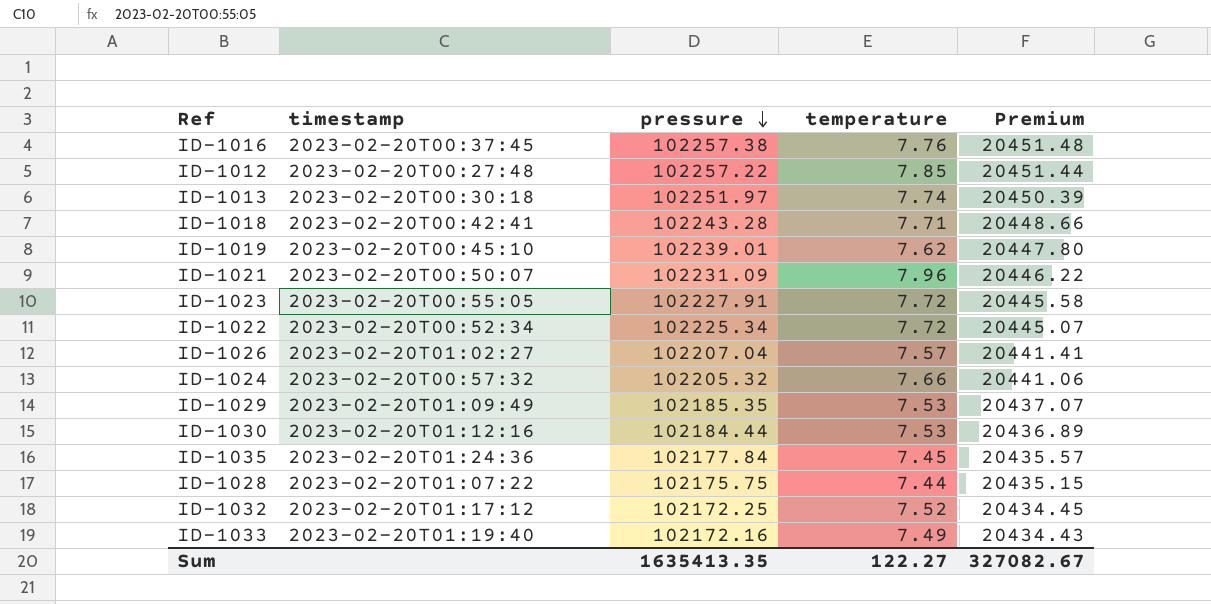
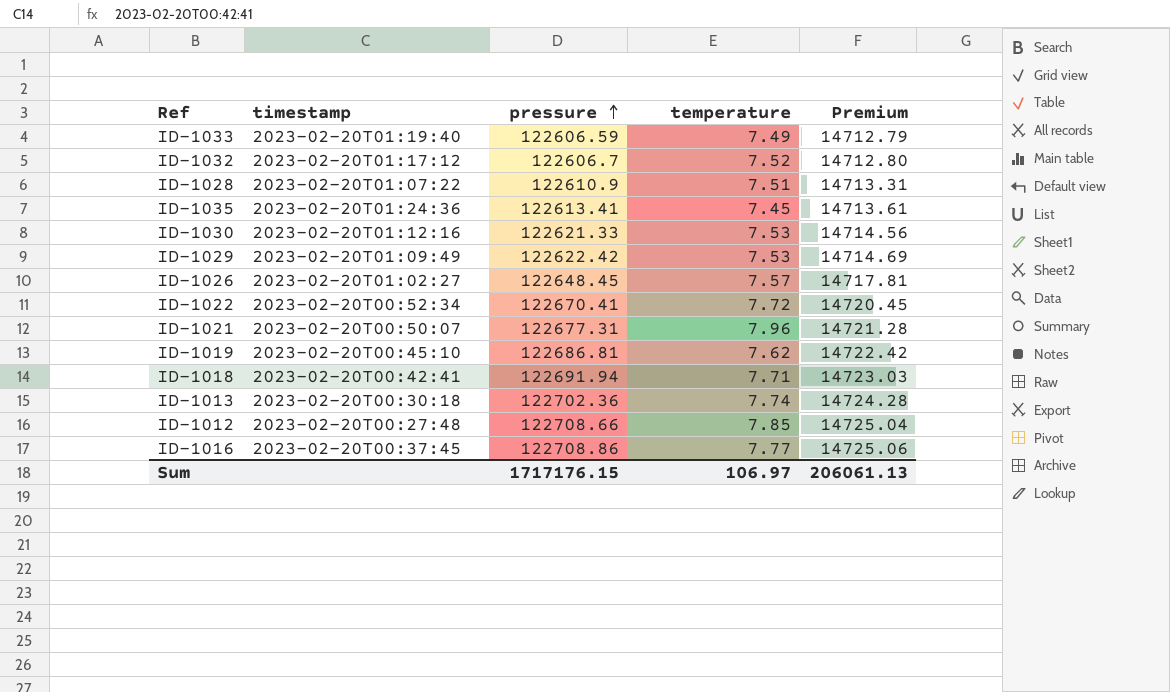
row order: pressure descending -> pressure ascending
column Premium | formula: [pressure] * 0.2 -> [pressure] * 0.12
row ID-1023: 2023-02-20T00:55:05 | 102227.91 | 7.72 | 20445.58 -> none
row ID-1024: 2023-02-20T00:57:32 | 102205.32 | 7.66 | 20441.06 -> none
ID-1033 | pressure: 102172.16 -> 122606.59
ID-1032 | pressure: 102172.25 -> 122606.7
ID-1028 | pressure: 102175.75 -> 122610.9
ID-1028 | temperature: 7.44 -> 7.51
ID-1035 | pressure: 102177.84 -> 122613.41
ID-1030 | pressure: 102184.44 -> 122621.33
ID-1029 | pressure: 102185.35 -> 122622.42
ID-1026 | pressure: 102207.04 -> 122648.45
ID-1022 | pressure: 102225.34 -> 122670.41
ID-1021 | pressure: 102231.09 -> 122677.31
ID-1019 | pressure: 102239.01 -> 122686.81
ID-1018 | pressure: 102243.28 -> 122691.94
ID-1013 | pressure: 102251.97 -> 122702.36
ID-1012 | pressure: 102257.22 -> 122708.66
ID-1016 | pressure: 102257.38 -> 122708.86
ID-1016 | temperature: 7.76 -> 7.77
Sum | pressure: 1635413.35 -> 1717176.15
Sum | temperature: 122.27 -> 106.97
Sum | Premium: 327082.67 -> 206061.13

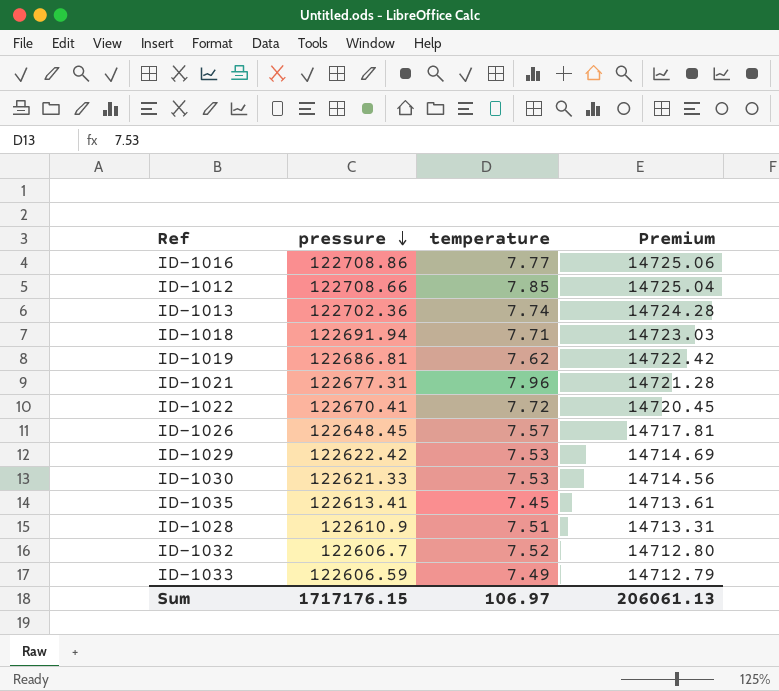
row order: pressure ascending -> pressure descending
column timestamp | position: 2 -> none

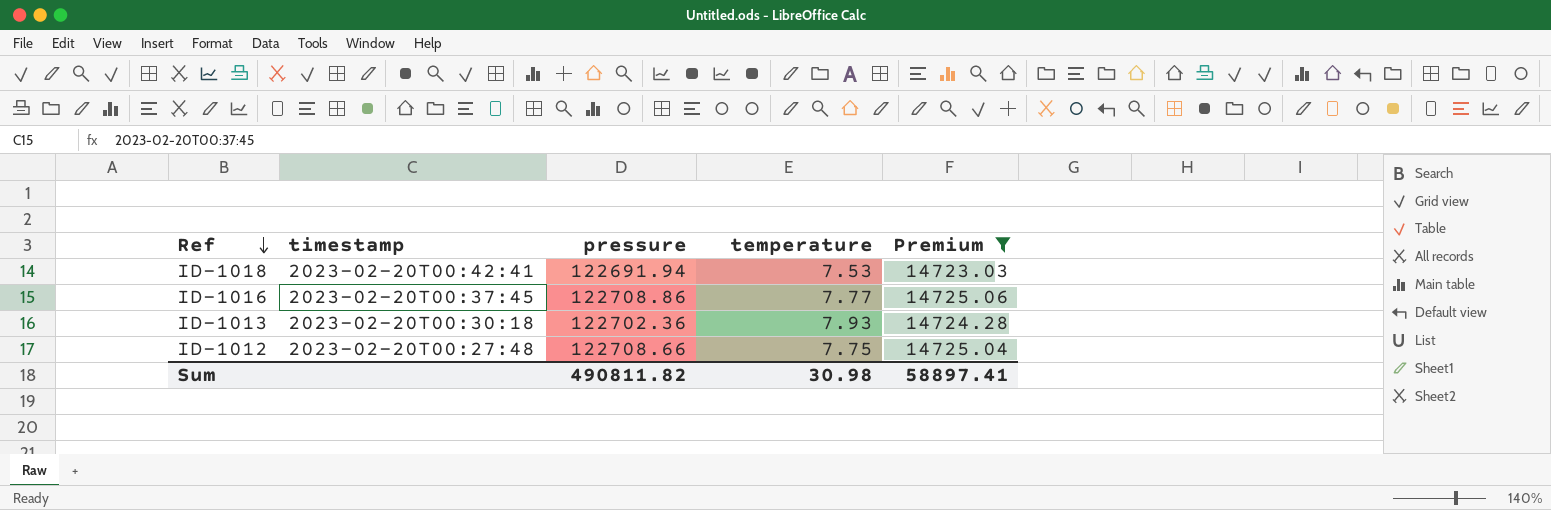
filter: none -> Premium >= 14723.03
row order: pressure descending -> Ref descending
column timestamp | position: none -> 2
ID-1018 | temperature: 7.71 -> 7.53
ID-1013 | temperature: 7.74 -> 7.93
ID-1012 | temperature: 7.85 -> 7.75
Sum | pressure: 1717176.15 -> 490811.82
Sum | temperature: 106.97 -> 30.98
Sum | Premium: 206061.13 -> 58897.41

